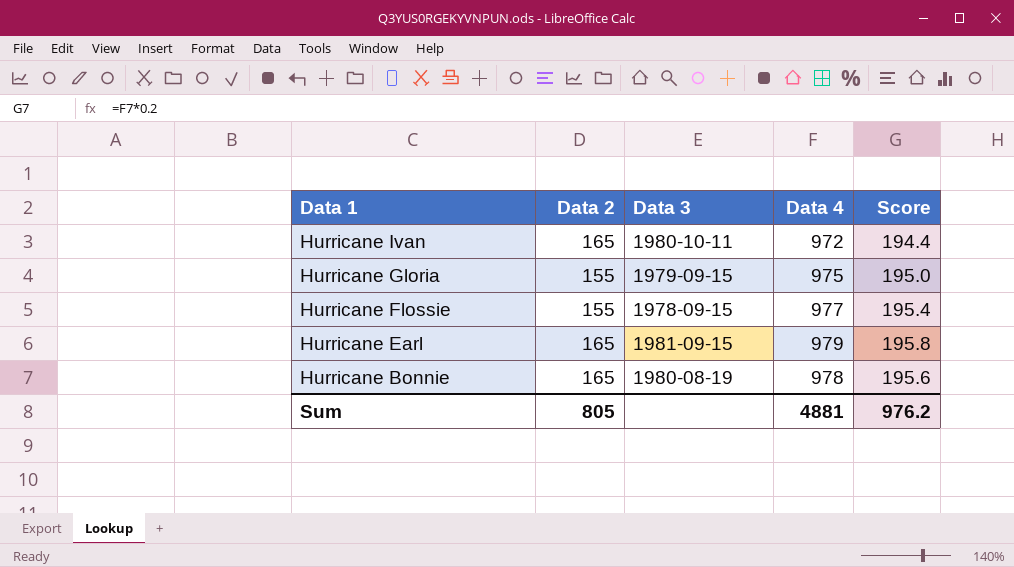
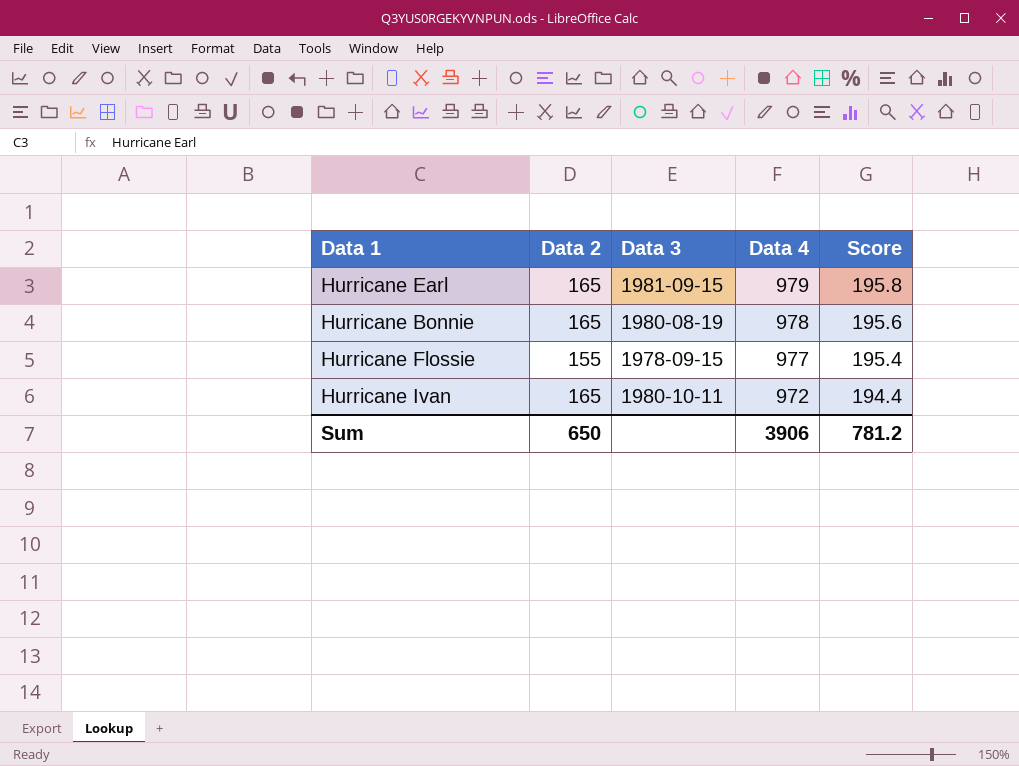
row order: Data 1 descending -> Data 4 descending
row Hurricane Gloria: 155 | 1979-09-15 | 975 | 195.0 -> none
Sum | Data 2: 805 -> 650
Sum | Data 4: 4881 -> 3906
Sum | Score: 976.2 -> 781.2

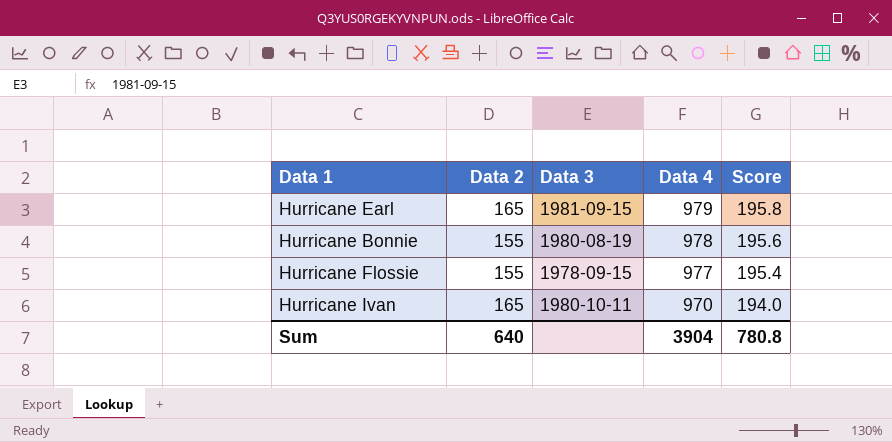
Hurricane Bonnie | Data 2: 165 -> 155
Hurricane Ivan | Data 4: 972 -> 970
Hurricane Ivan | Score: 194.4 -> 194.0
Sum | Data 2: 650 -> 640
Sum | Data 4: 3906 -> 3904
Sum | Score: 781.2 -> 780.8

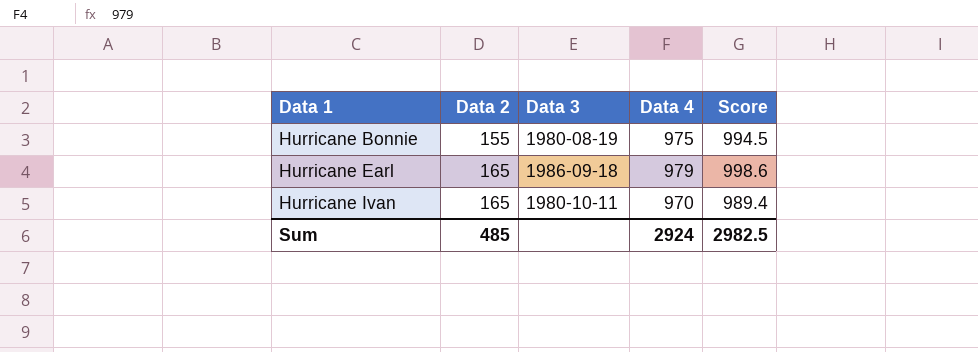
row order: Data 4 descending -> Data 1 ascending
column Score | formula: [Data 4] * 0.2 -> [Data 4] * 1.02
row Hurricane Flossie: 155 | 1978-09-15 | 977 | 195.4 -> none
Hurricane Bonnie | Data 4: 978 -> 975
Hurricane Earl | Data 3: 1981-09-15 -> 1986-09-18
Sum | Data 2: 640 -> 485
Sum | Data 4: 3904 -> 2924
Sum | Score: 780.8 -> 2982.5

